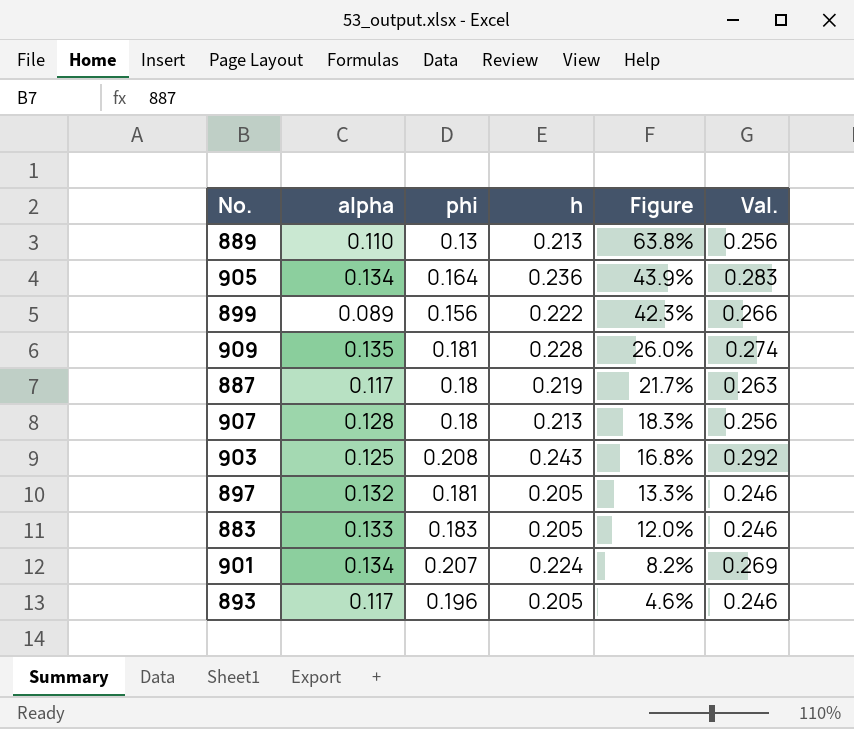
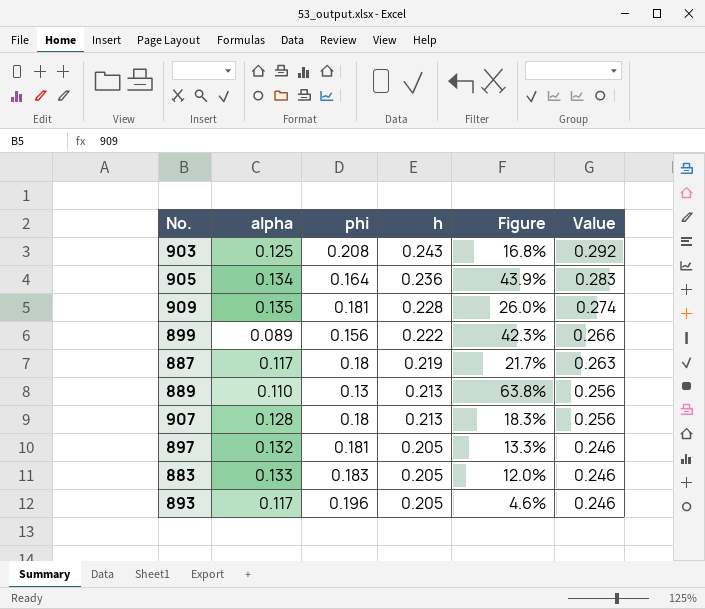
row order: Figure descending -> h descending
column name: Val. -> Value
row 901: 0.134 | 0.207 | 0.224 | 8.2% | 0.269 -> none

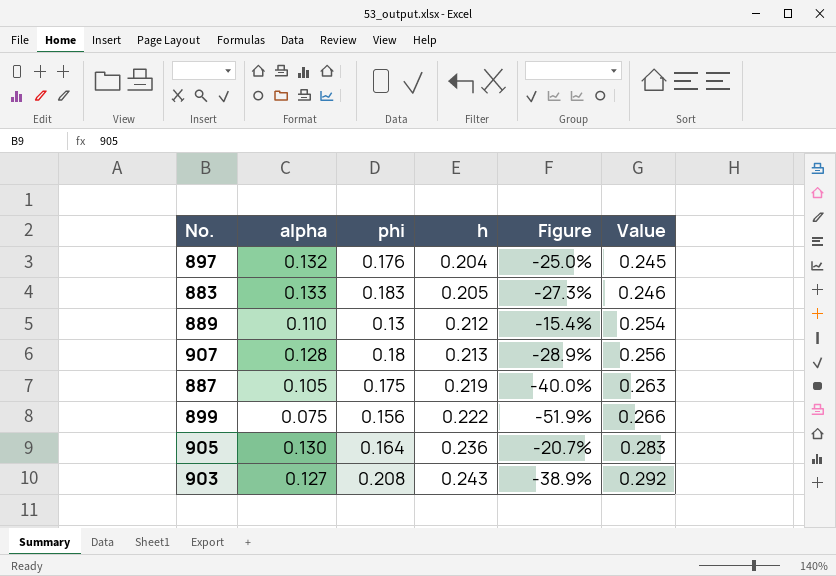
row order: h descending -> h ascending
column Figure | formula: ([h] - [phi]) / [phi] -> ([alpha] - [phi]) / [phi]
row 909: 0.135 | 0.181 | 0.228 | 26.0% | 0.274 -> none
row 893: 0.117 | 0.196 | 0.205 | 4.6% | 0.246 -> none
897 | phi: 0.181 -> 0.176
897 | h: 0.205 -> 0.204
897 | Value: 0.246 -> 0.245
889 | h: 0.213 -> 0.212
889 | Value: 0.256 -> 0.254
887 | alpha: 0.117 -> 0.105
887 | phi: 0.18 -> 0.175
899 | alpha: 0.089 -> 0.075
905 | alpha: 0.134 -> 0.130
903 | alpha: 0.125 -> 0.127

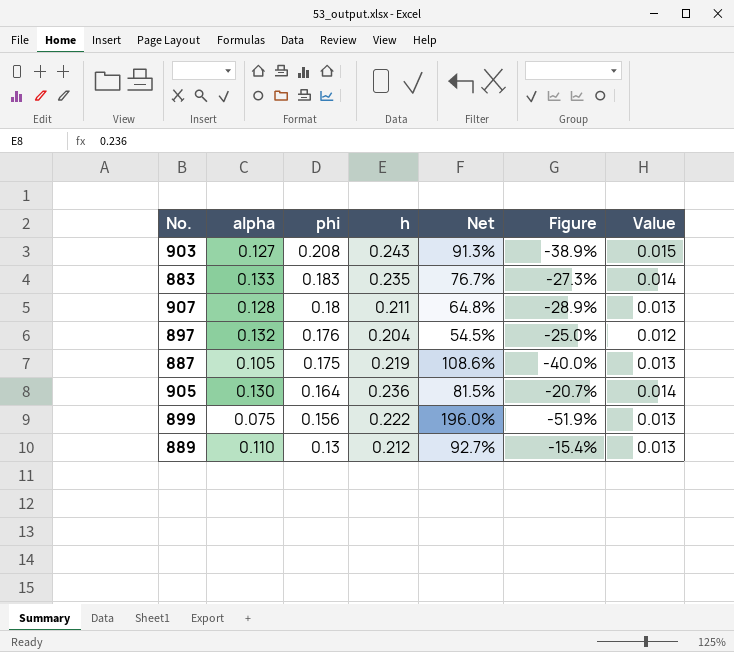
row order: h ascending -> phi descending
column Net | formula: none -> ([h] - [alpha]) / [alpha]
column Value | formula: [h] * 1.2 -> [h] * 0.06
883 | h: 0.205 -> 0.235
907 | h: 0.213 -> 0.211

